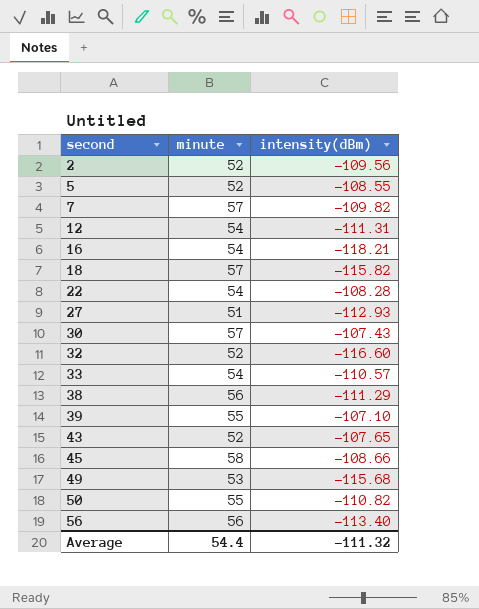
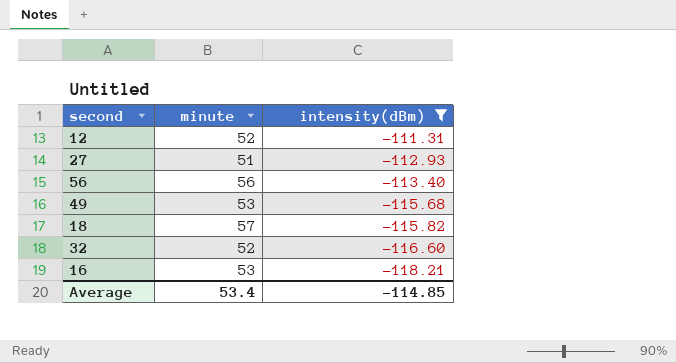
filter: none -> intensity(dBm) <= -111.31
row order: second ascending -> intensity(dBm) descending
12 | minute: 54 -> 52
16 | minute: 54 -> 53
Average | minute: 54.4 -> 53.4
Average | intensity(dBm): -111.32 -> -114.85

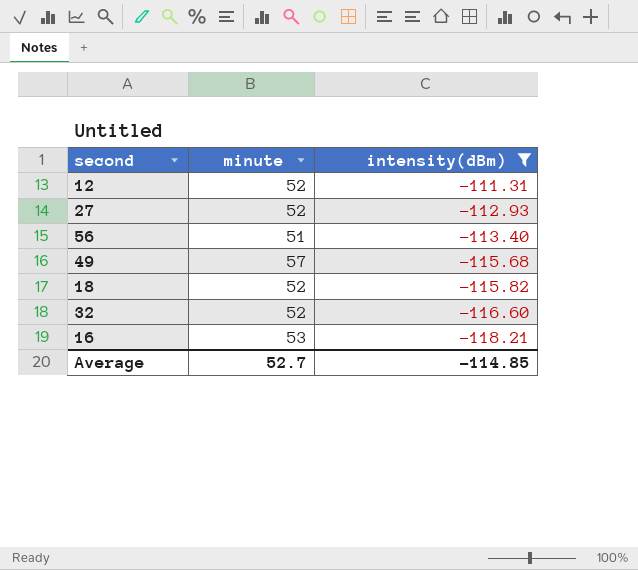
27 | minute: 51 -> 52
56 | minute: 56 -> 51
49 | minute: 53 -> 57
18 | minute: 57 -> 52
Average | minute: 53.4 -> 52.7

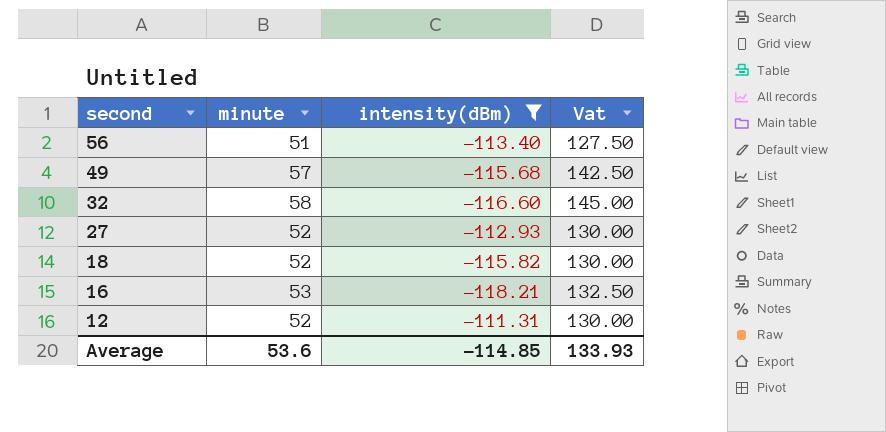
row order: intensity(dBm) descending -> second descending
column Vat | formula: none -> [minute] * 2.5
32 | minute: 52 -> 58
Average | minute: 52.7 -> 53.6

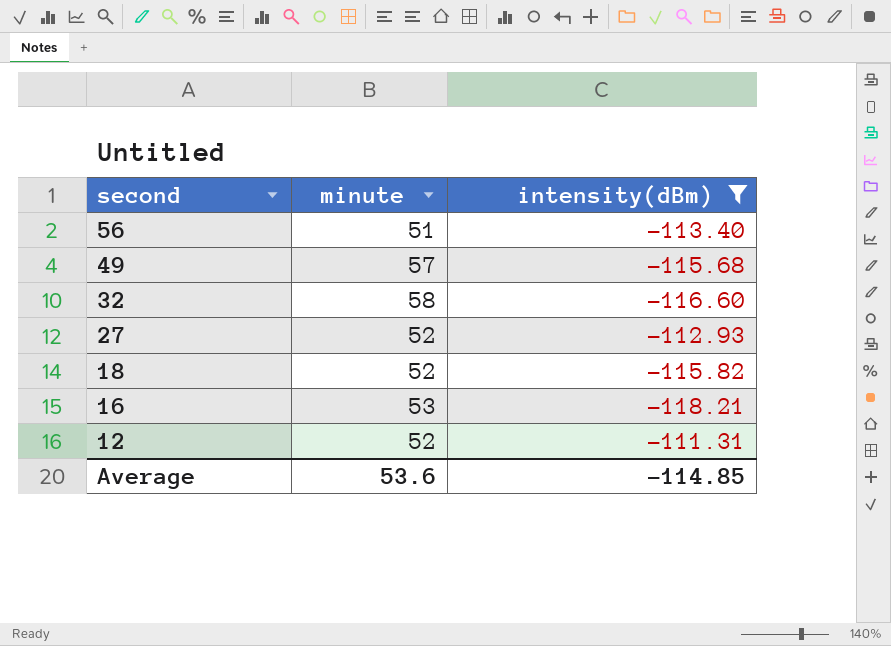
column Vat | formula: [minute] * 2.5 -> none

